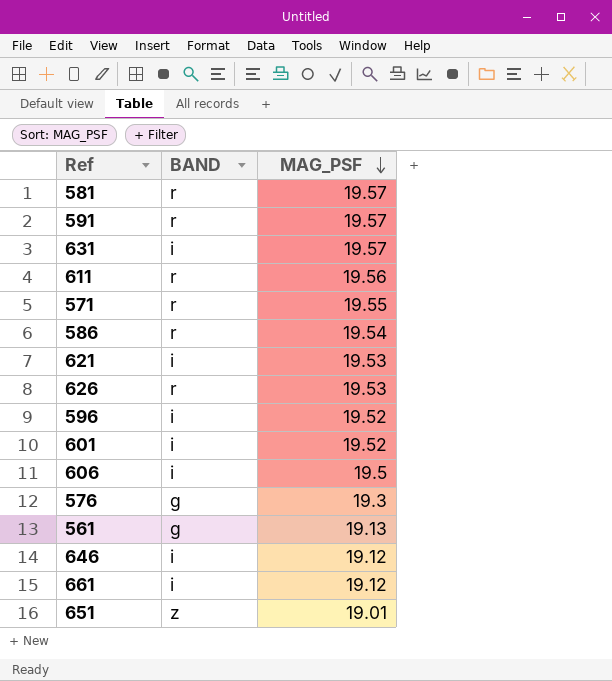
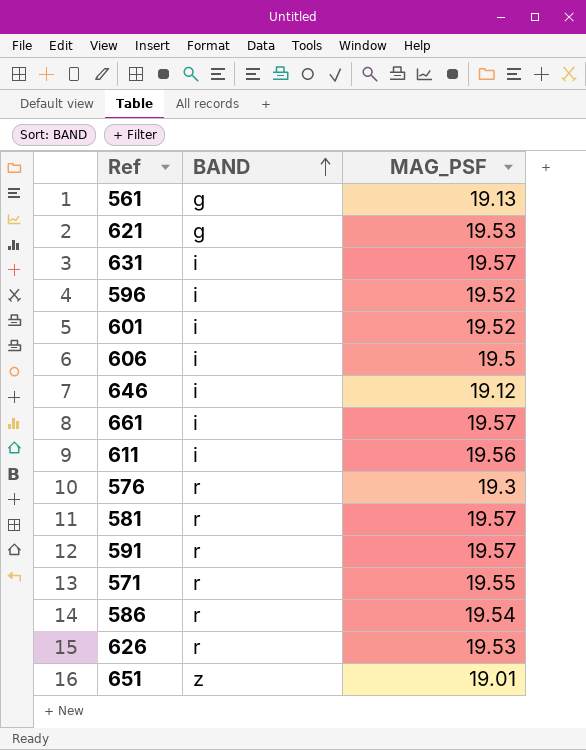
row order: MAG_PSF descending -> BAND ascending
621 | BAND: i -> g
661 | MAG_PSF: 19.12 -> 19.57
611 | BAND: r -> i
576 | BAND: g -> r

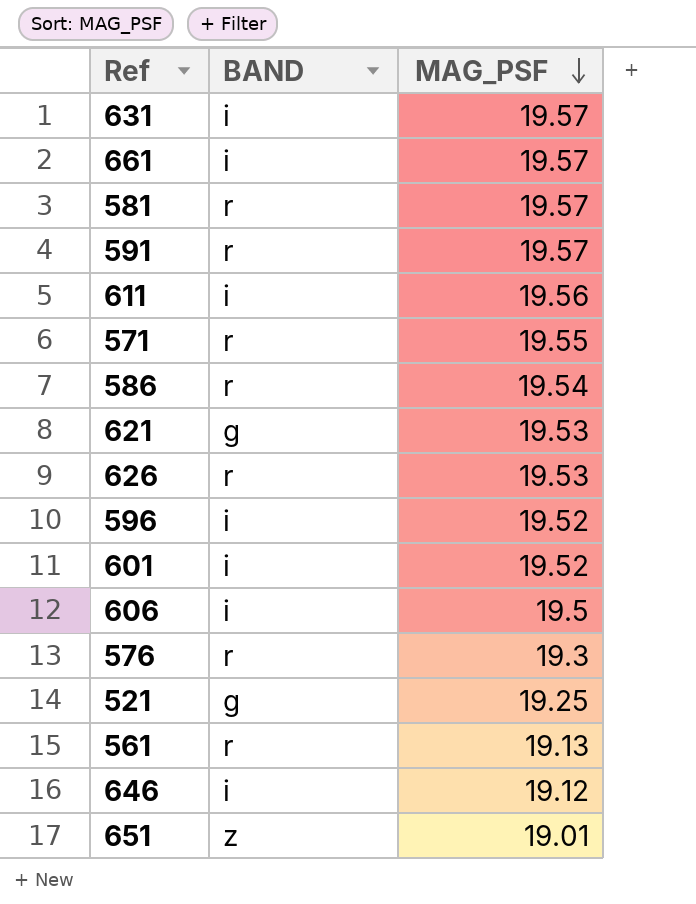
row order: BAND ascending -> MAG_PSF descending
row 521: none -> g | 19.25
561 | BAND: g -> r

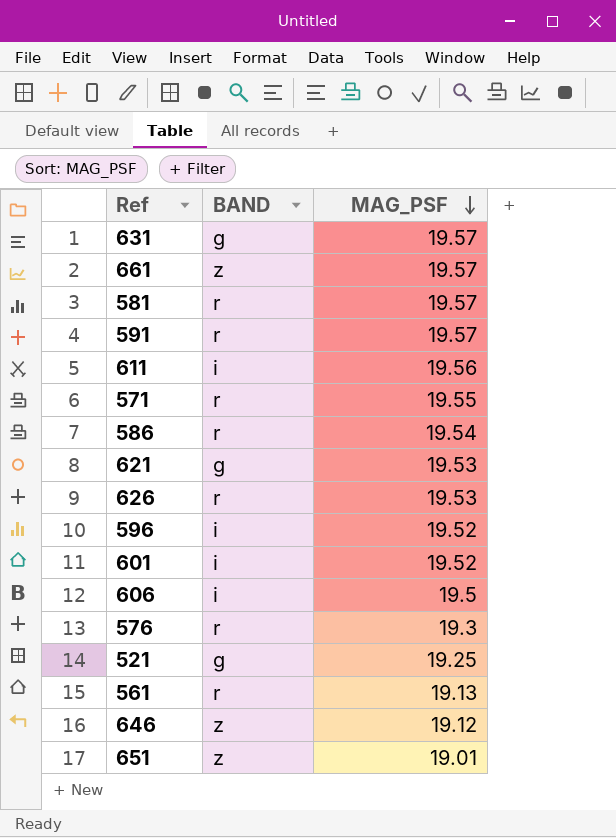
631 | BAND: i -> g
661 | BAND: i -> z
646 | BAND: i -> z

